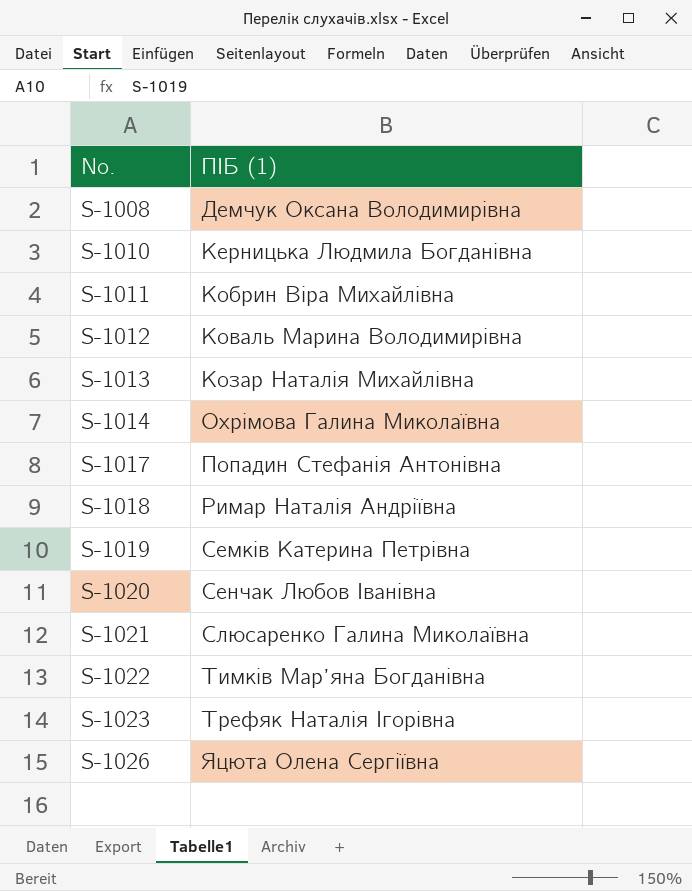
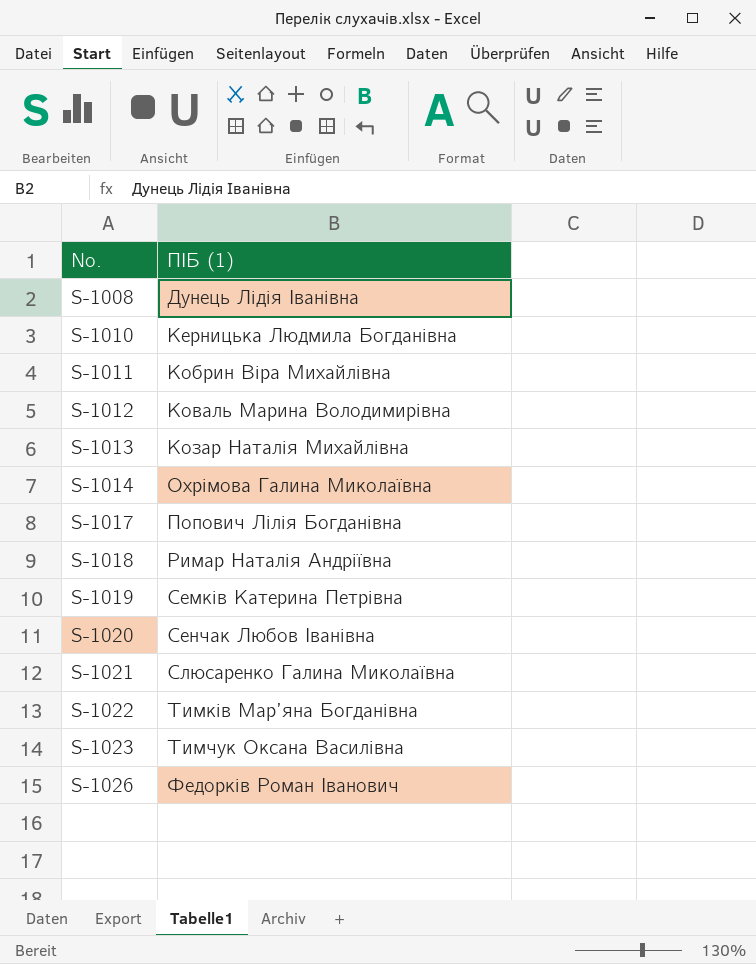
S-1008 | ПІБ (1): Демчук Оксана Володимирівна -> Дунець Лідія Іванівна
S-1017 | ПІБ (1): Попадин Стефанія Антонівна -> Попович Лілія Богданівна
S-1023 | ПІБ (1): Трефяк Наталія Ігорівна -> Тимчук Оксана Василівна
S-1026 | ПІБ (1): Яцюта Олена Сергіївна -> Федорків Роман Іванович

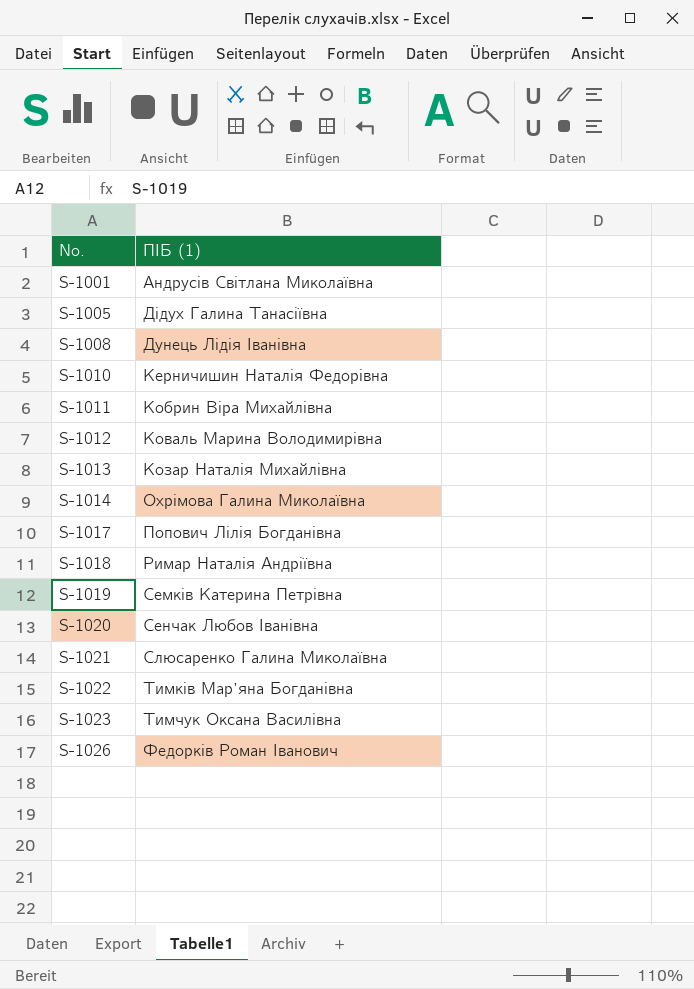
row S-1001: none -> Андрусів Світлана Миколаївна
row S-1005: none -> Дідух Галина Танасіївна
S-1010 | ПІБ (1): Керницька Людмила Богданівна -> Керничишин Наталія Федорівна

